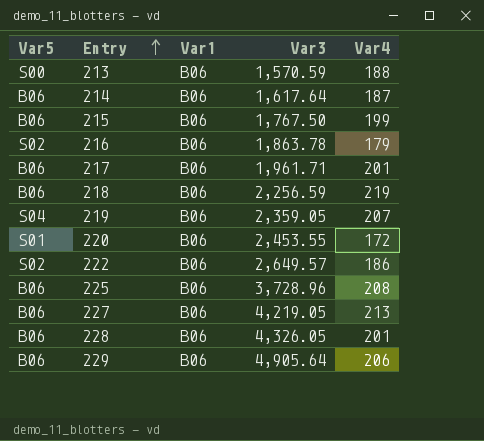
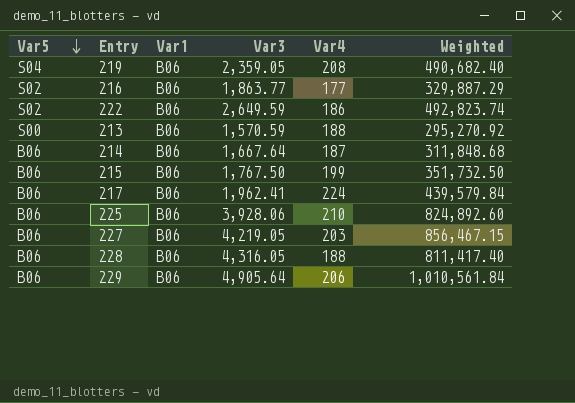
row order: Entry ascending -> Var5 descending
column Weighted | formula: none -> [Var3] * [Var4]
row 218: B06 | B06 | 2,256.59 | 219 -> none
row 220: S01 | B06 | 2,453.55 | 172 -> none
219 | Var4: 207 -> 208
216 | Var3: 1,863.78 -> 1,863.77
216 | Var4: 179 -> 177
222 | Var3: 2,649.57 -> 2,649.59
214 | Var3: 1,617.64 -> 1,667.64
217 | Var3: 1,961.71 -> 1,962.41
217 | Var4: 201 -> 224
225 | Var3: 3,728.96 -> 3,928.06
225 | Var4: 208 -> 210
227 | Var4: 213 -> 203
228 | Var3: 4,326.05 -> 4,316.05
228 | Var4: 201 -> 188

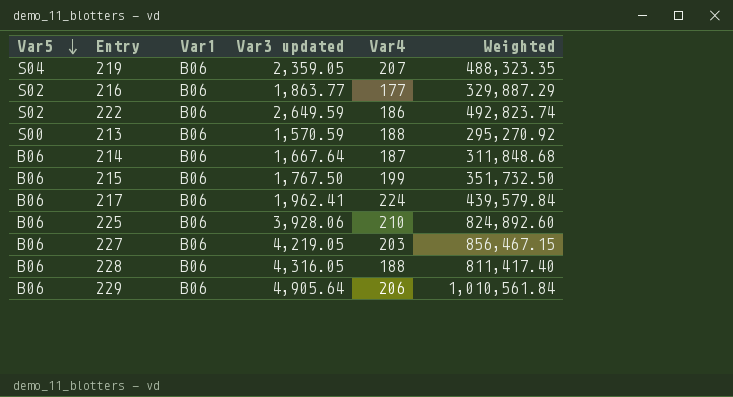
column name: Var3 -> Var3 updated
219 | Var4: 208 -> 207
219 | Weighted: 490,682.40 -> 488,323.35

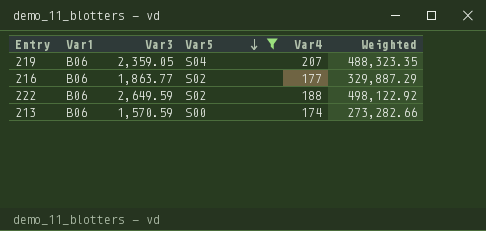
filter: none -> Var5 != B06
column name: Var3 updated -> Var3
column Var5 | position: 1 -> 4
222 | Var4: 186 -> 188
222 | Weighted: 492,823.74 -> 498,122.92
213 | Var4: 188 -> 174
213 | Weighted: 295,270.92 -> 273,282.66

